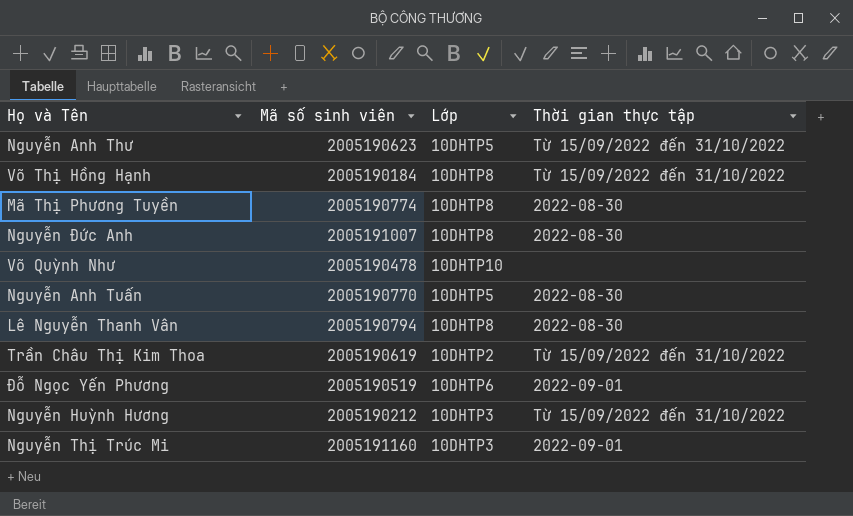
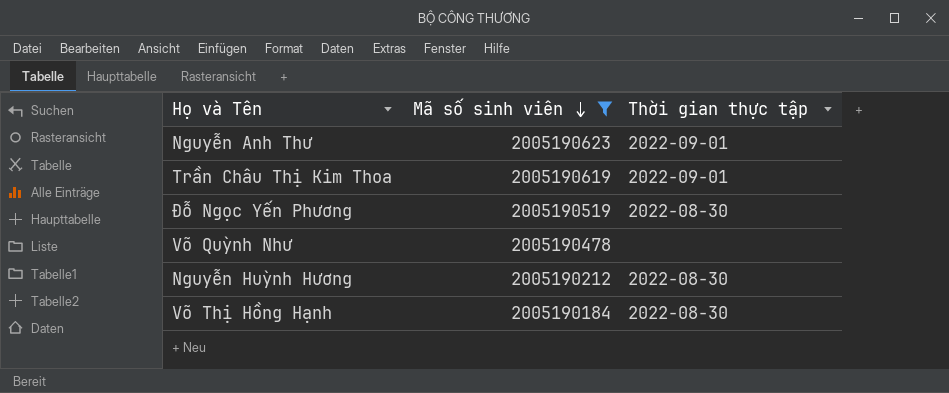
filter: none -> Mã số sinh viên <= 2005190623
row order: none -> Mã số sinh viên descending
column Lớp | position: 3 -> none
Nguyễn Anh Thư | Thời gian thực tập: Từ 15/09/2022 đến 31/10/2022 -> 2022-09-01
Trần Châu Thị Kim Thoa | Thời gian thực tập: Từ 15/09/2022 đến 31/10/2022 -> 2022-09-01
Đỗ Ngọc Yến Phương | Thời gian thực tập: 2022-09-01 -> 2022-08-30
Nguyễn Huỳnh Hương | Thời gian thực tập: Từ 15/09/2022 đến 31/10/2022 -> 2022-08-30
Võ Thị Hồng Hạnh | Thời gian thực tập: Từ 15/09/2022 đến 31/10/2022 -> 2022-08-30

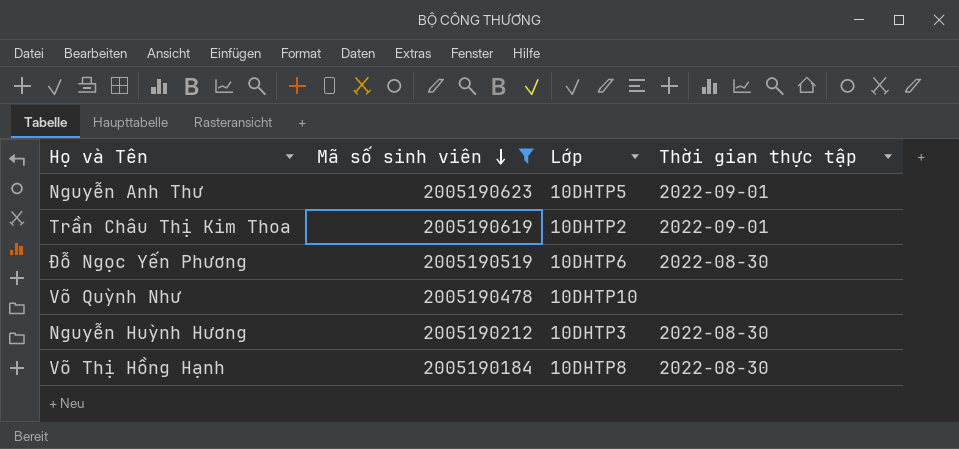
column Lớp | position: none -> 3

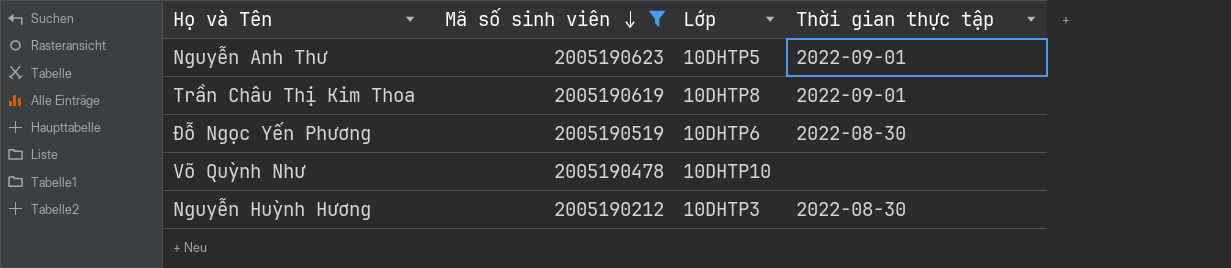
row Võ Thị Hồng Hạnh: 2005190184 | 10DHTP8 | 2022-08-30 -> none
Trần Châu Thị Kim Thoa | Lớp: 10DHTP2 -> 10DHTP8

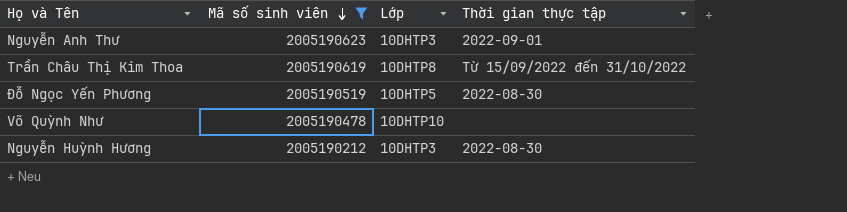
Nguyễn Anh Thư | Lớp: 10DHTP5 -> 10DHTP3
Trần Châu Thị Kim Thoa | Thời gian thực tập: 2022-09-01 -> Từ 15/09/2022 đến 31/10/2022
Đỗ Ngọc Yến Phương | Lớp: 10DHTP6 -> 10DHTP5

